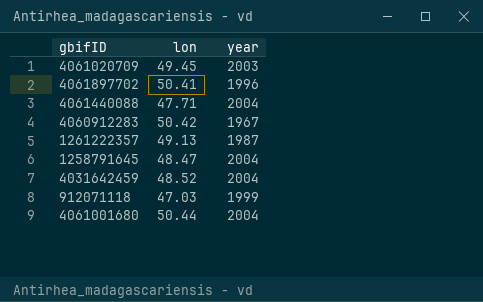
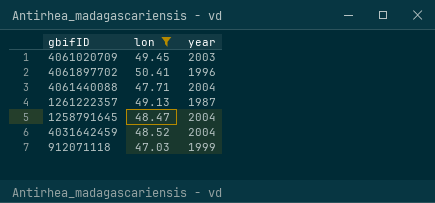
filter: none -> lon <= 50.41

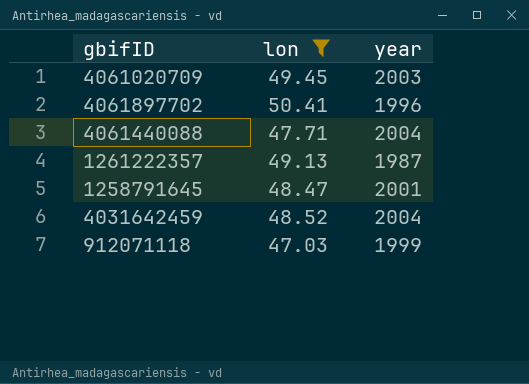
1258791645 | year: 2004 -> 2001

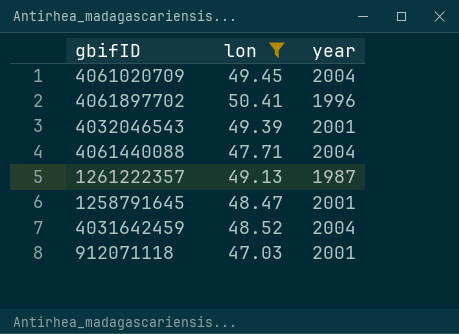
4061020709 | year: 2003 -> 2004
row 4032046543: none -> 49.39 | 2001
912071118 | year: 1999 -> 2001

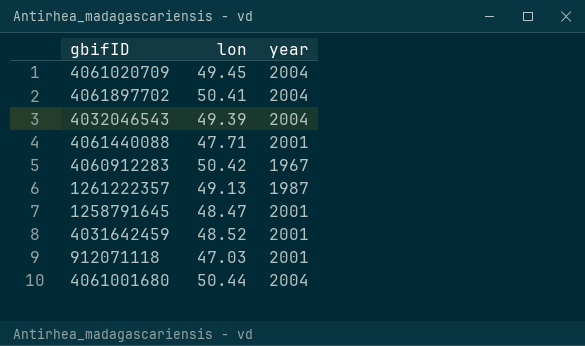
filter: lon <= 50.41 -> none
4061897702 | year: 1996 -> 2004
4032046543 | year: 2001 -> 2004
4061440088 | year: 2004 -> 2001
4031642459 | year: 2004 -> 2001

